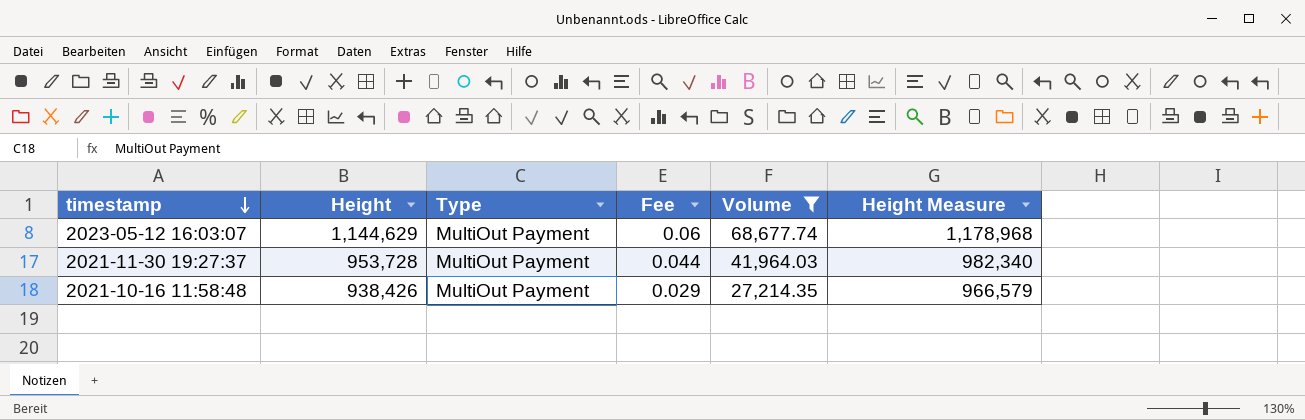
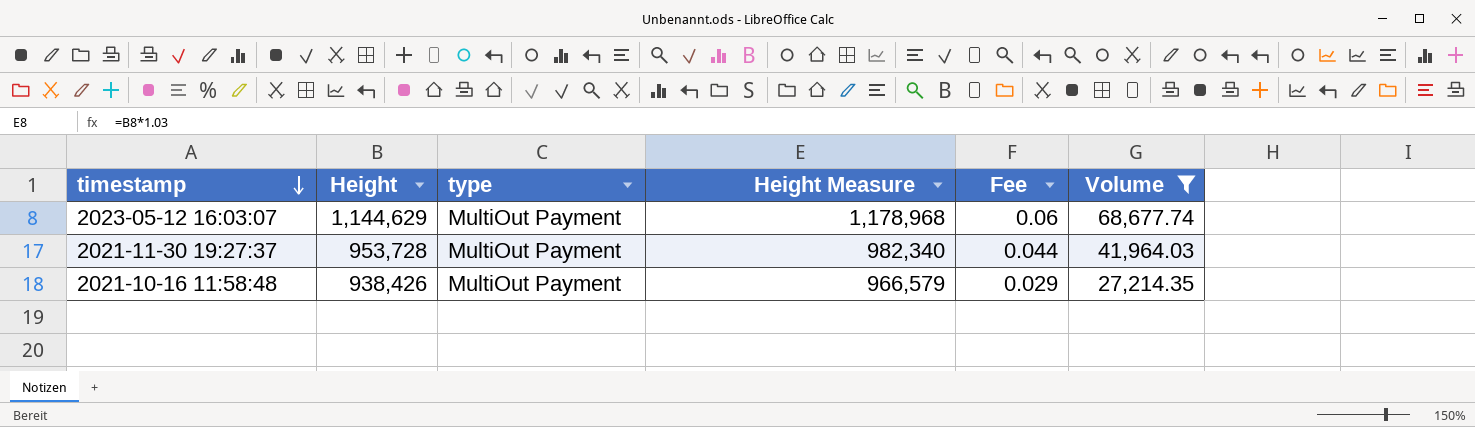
column name: Type -> type
column Height Measure | position: 6 -> 4

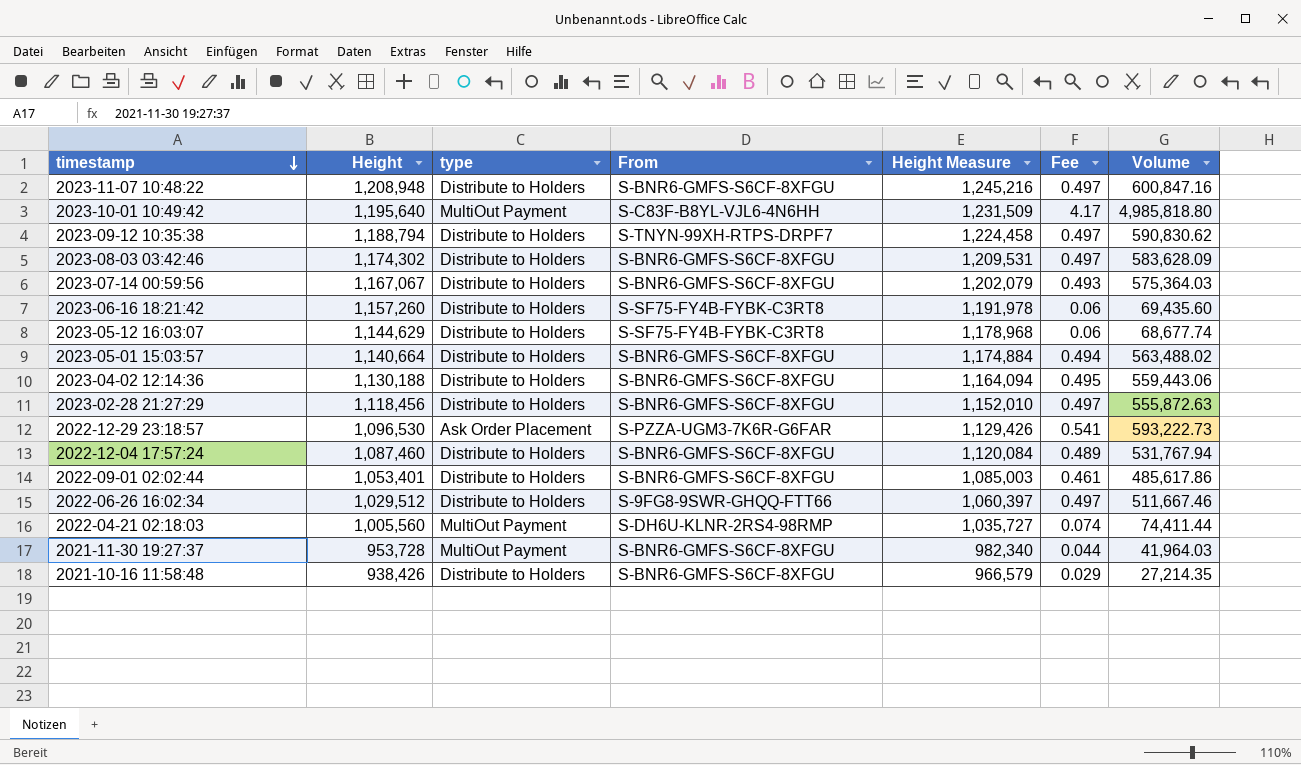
filter: Volume <= 68,677.74 -> none
column From | position: none -> 4
2023-05-12 16:03:07 | type: MultiOut Payment -> Distribute to Holders
2021-10-16 11:58:48 | type: MultiOut Payment -> Distribute to Holders

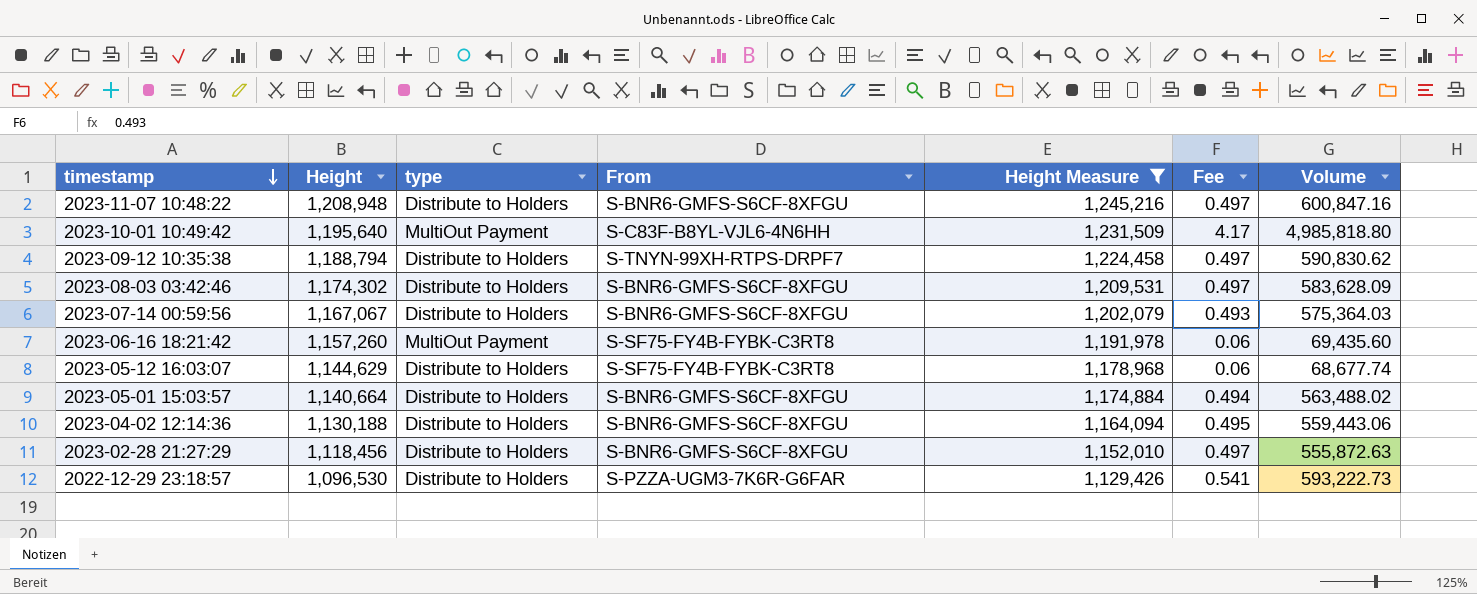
filter: none -> Height Measure >= 1,129,426
2023-06-16 18:21:42 | type: Distribute to Holders -> MultiOut Payment
2022-12-29 23:18:57 | type: Ask Order Placement -> Distribute to Holders

